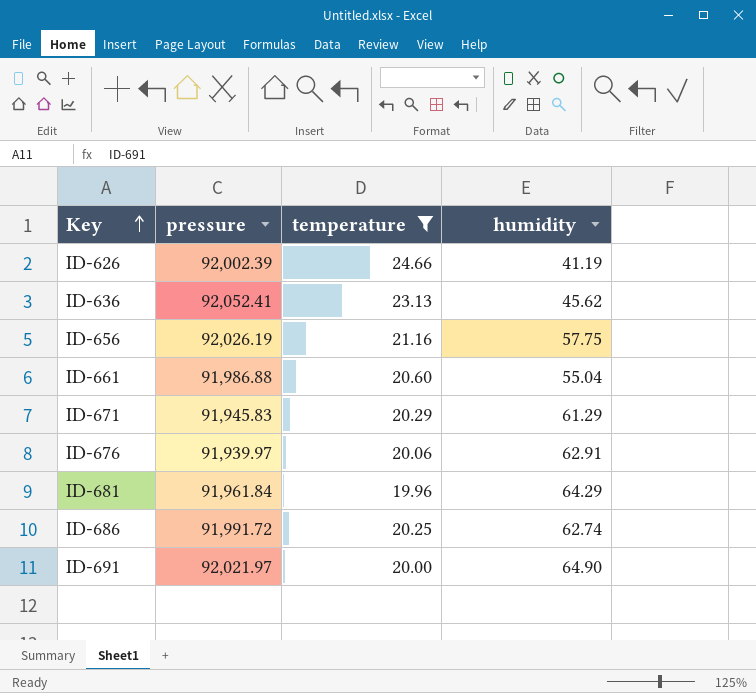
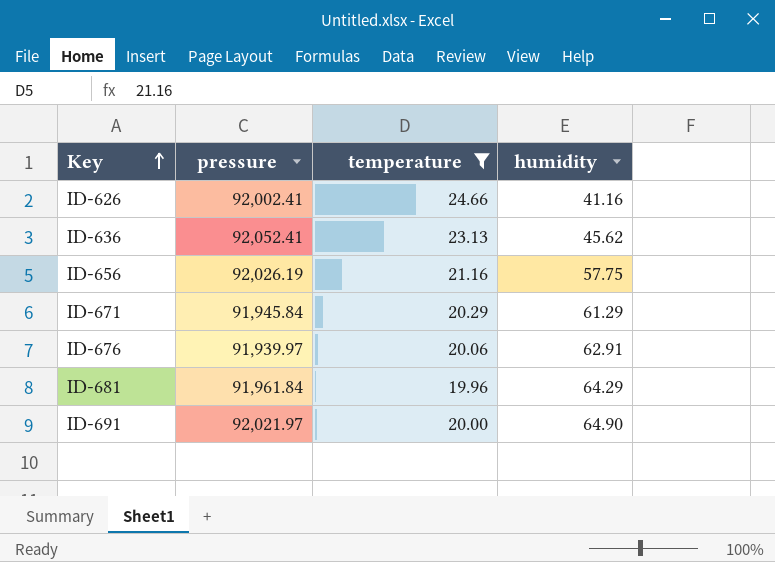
row ID-661: 91,986.88 | 20.60 | 55.04 -> none
row ID-686: 91,991.72 | 20.25 | 62.74 -> none
ID-626 | pressure: 92,002.39 -> 92,002.41
ID-626 | humidity: 41.19 -> 41.16
ID-671 | pressure: 91,945.83 -> 91,945.84

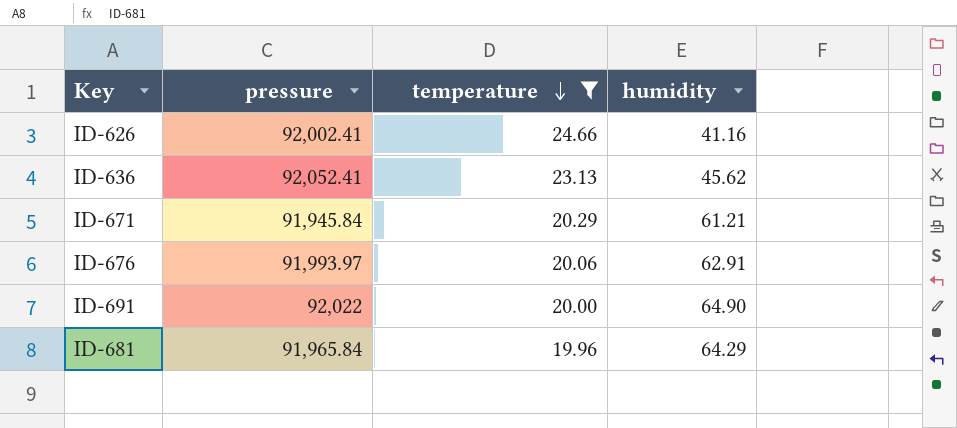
row order: Key ascending -> temperature descending
row ID-656: 92,026.19 | 21.16 | 57.75 -> none
ID-671 | humidity: 61.29 -> 61.21
ID-676 | pressure: 91,939.97 -> 91,993.97
ID-691 | pressure: 92,021.97 -> 92,022
ID-681 | pressure: 91,961.84 -> 91,965.84

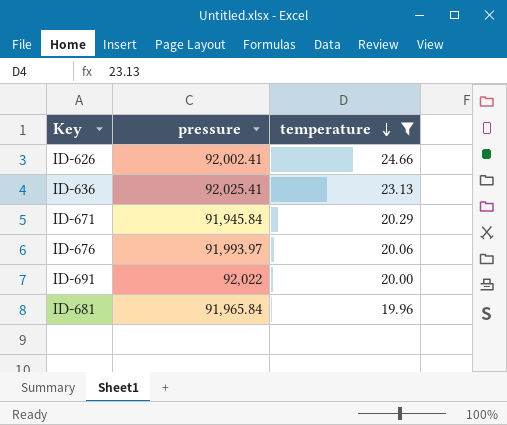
column humidity | position: 4 -> none
ID-636 | pressure: 92,052.41 -> 92,025.41

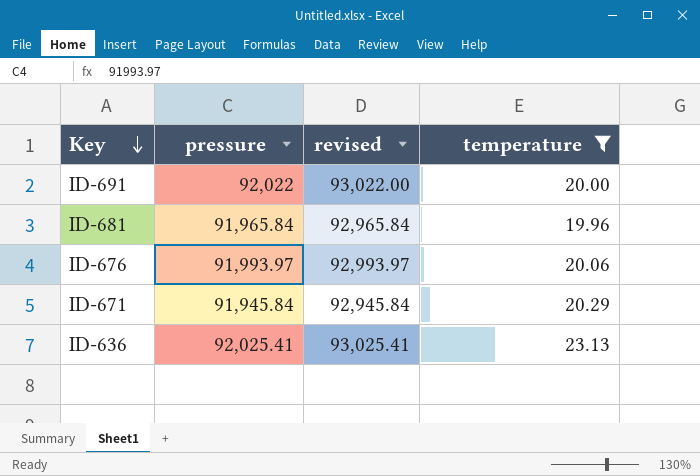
row order: temperature descending -> Key descending
column revised | formula: none -> [pressure] + 1000
row ID-626: 92,002.41 | 24.66 -> none

